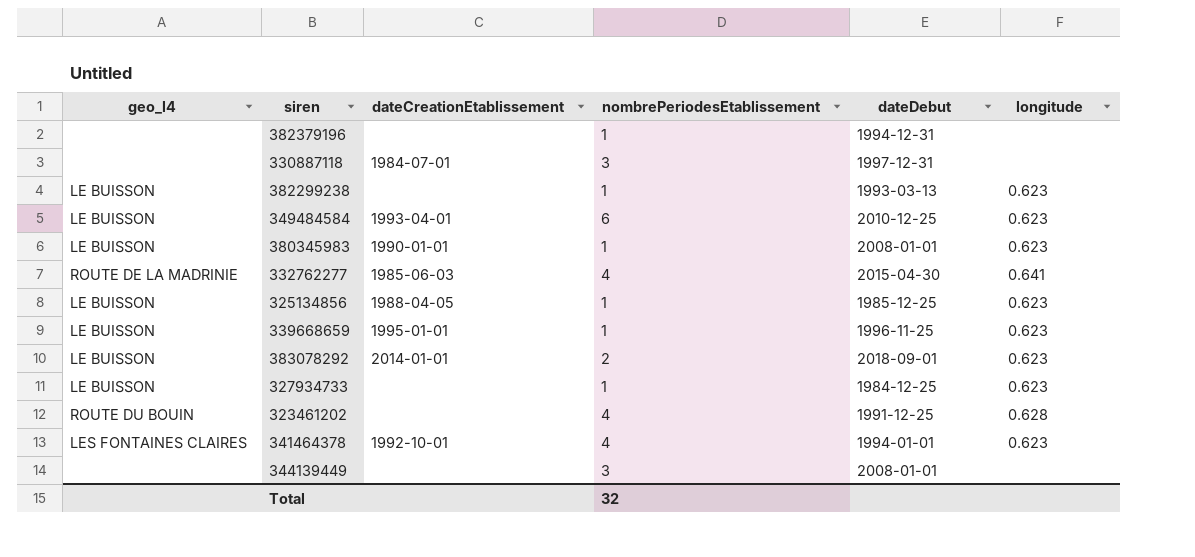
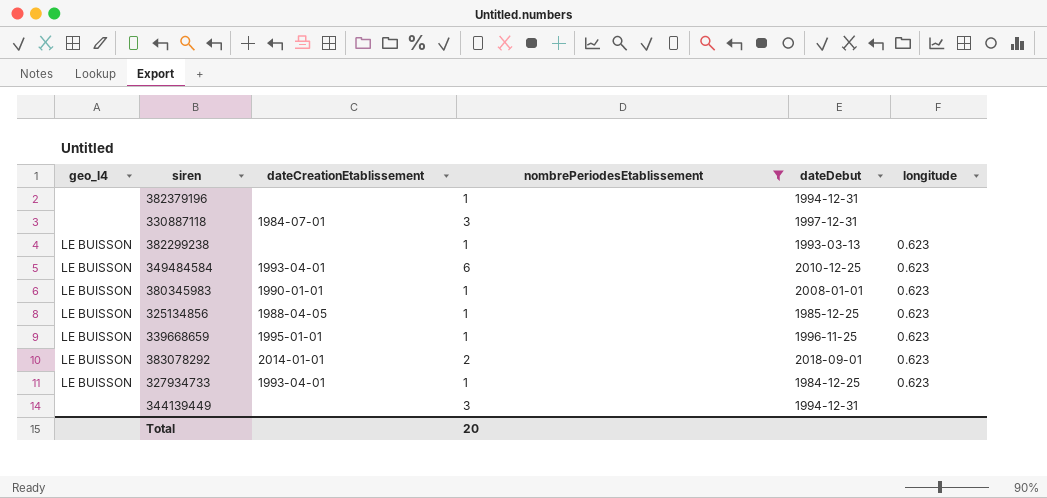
filter: none -> nombrePeriodesEtablissement != 4
327934733 | dateCreationEtablissement: none -> 1993-04-01
344139449 | dateDebut: 2008-01-01 -> 1994-12-31
Total | nombrePeriodesEtablissement: 32 -> 20

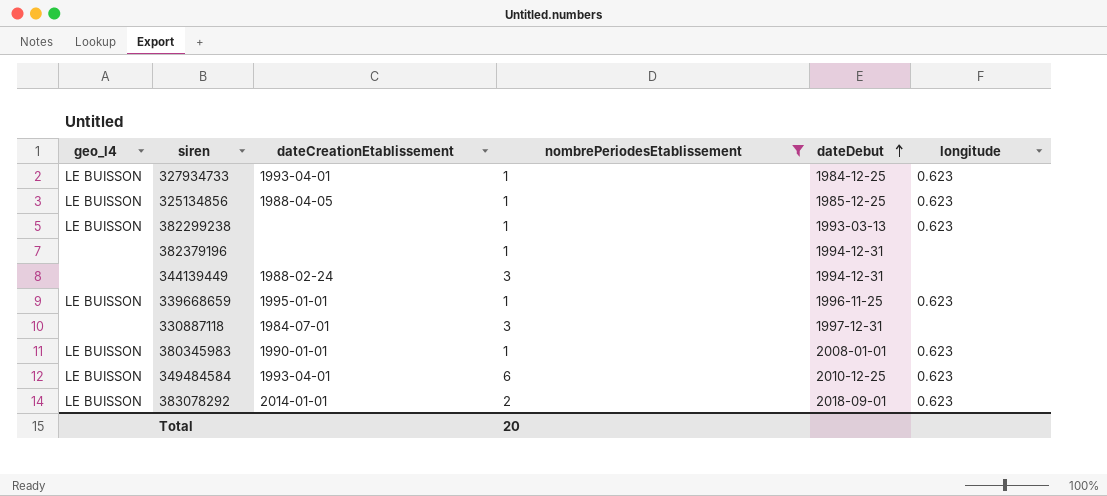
row order: none -> dateDebut ascending
344139449 | dateCreationEtablissement: none -> 1988-02-24

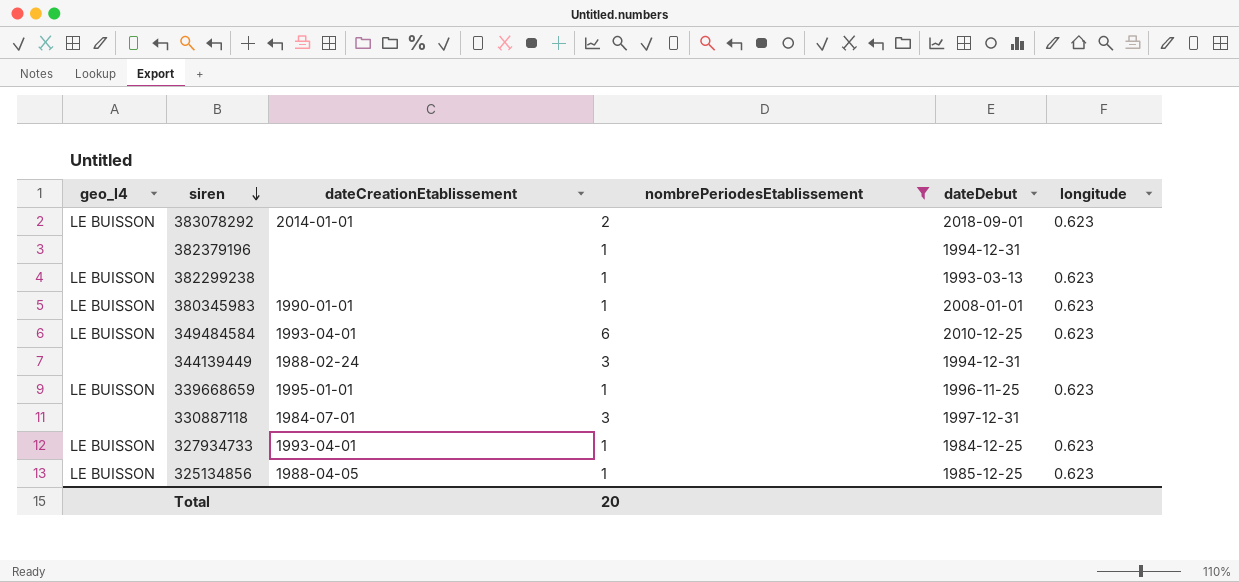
row order: dateDebut ascending -> siren descending

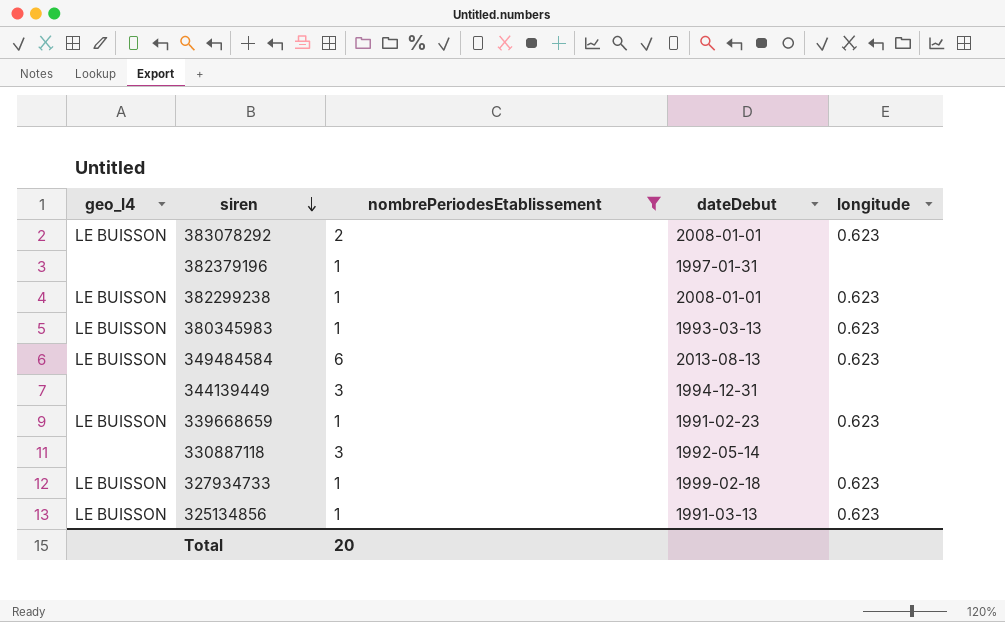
column dateCreationEtablissement | position: 3 -> none
383078292 | dateDebut: 2018-09-01 -> 2008-01-01
382379196 | dateDebut: 1994-12-31 -> 1997-01-31
382299238 | dateDebut: 1993-03-13 -> 2008-01-01
380345983 | dateDebut: 2008-01-01 -> 1993-03-13
349484584 | dateDebut: 2010-12-25 -> 2013-08-13
339668659 | dateDebut: 1996-11-25 -> 1991-02-23
330887118 | dateDebut: 1997-12-31 -> 1992-05-14
327934733 | dateDebut: 1984-12-25 -> 1999-02-18
325134856 | dateDebut: 1985-12-25 -> 1991-03-13

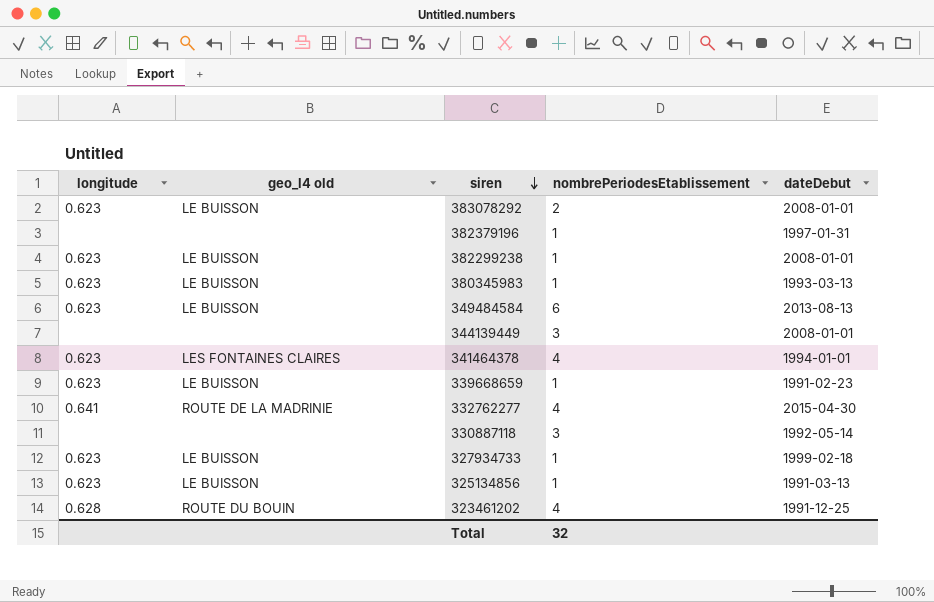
filter: nombrePeriodesEtablissement != 4 -> none
column longitude | position: 5 -> 1
column name: geo_l4 -> geo_l4 old
344139449 | dateDebut: 1994-12-31 -> 2008-01-01
Total | nombrePeriodesEtablissement: 20 -> 32

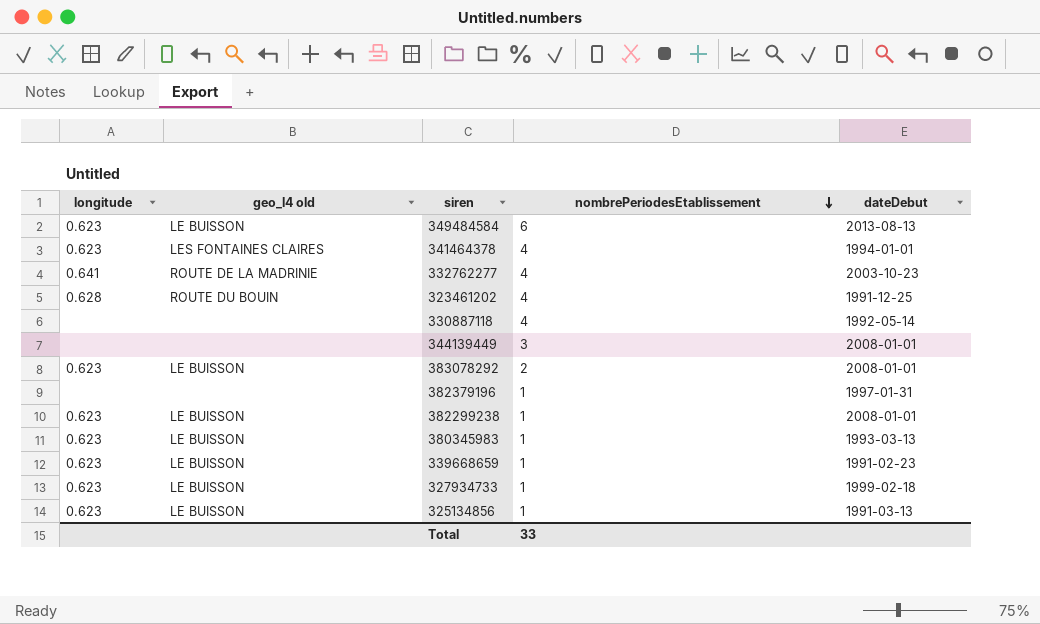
row order: siren descending -> nombrePeriodesEtablissement descending
332762277 | dateDebut: 2015-04-30 -> 2003-10-23
330887118 | nombrePeriodesEtablissement: 3 -> 4
Total | nombrePeriodesEtablissement: 32 -> 33

